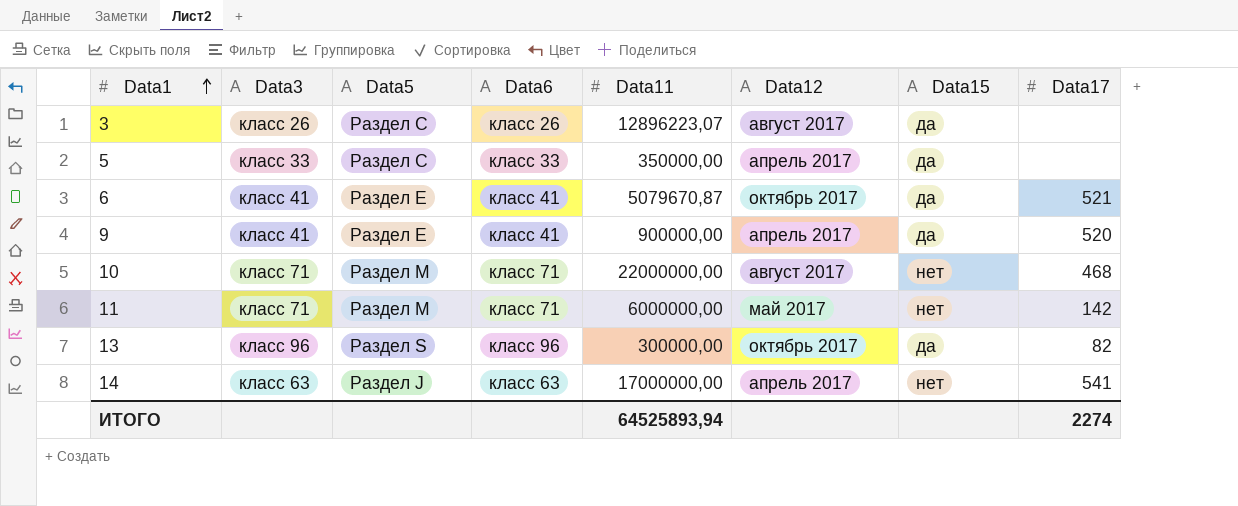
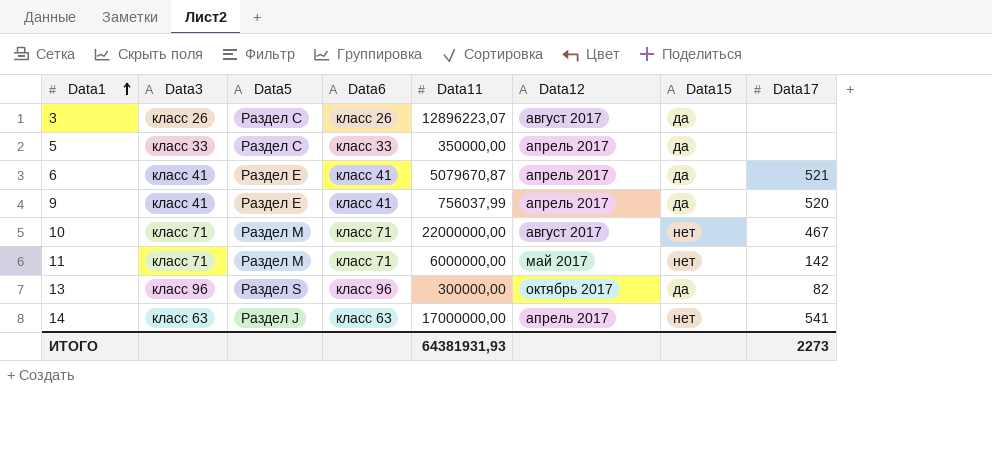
6 | Data12: октябрь 2017 -> апрель 2017
9 | Data11: 900000,00 -> 756037,99
10 | Data17: 468 -> 467
ИТОГО | Data11: 64525893,94 -> 64381931,93
ИТОГО | Data17: 2274 -> 2273

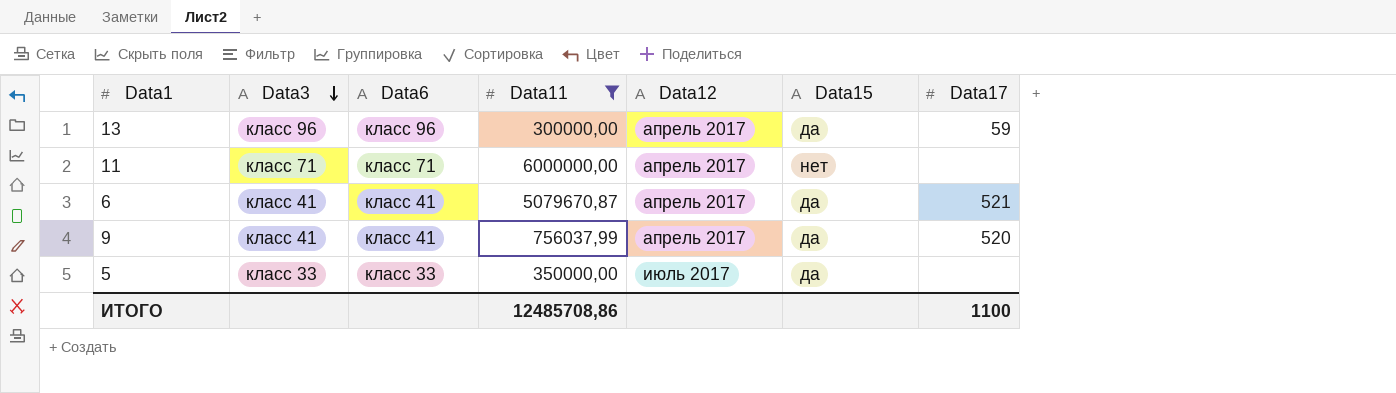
filter: none -> Data11 <= 6000000,00
row order: Data1 ascending -> Data3 descending
column Data5 | position: 3 -> none
13 | Data12: октябрь 2017 -> апрель 2017
13 | Data17: 82 -> 59
11 | Data12: май 2017 -> апрель 2017
11 | Data17: 142 -> none
5 | Data12: апрель 2017 -> июль 2017
ИТОГО | Data11: 64381931,93 -> 12485708,86
ИТОГО | Data17: 2273 -> 1100

